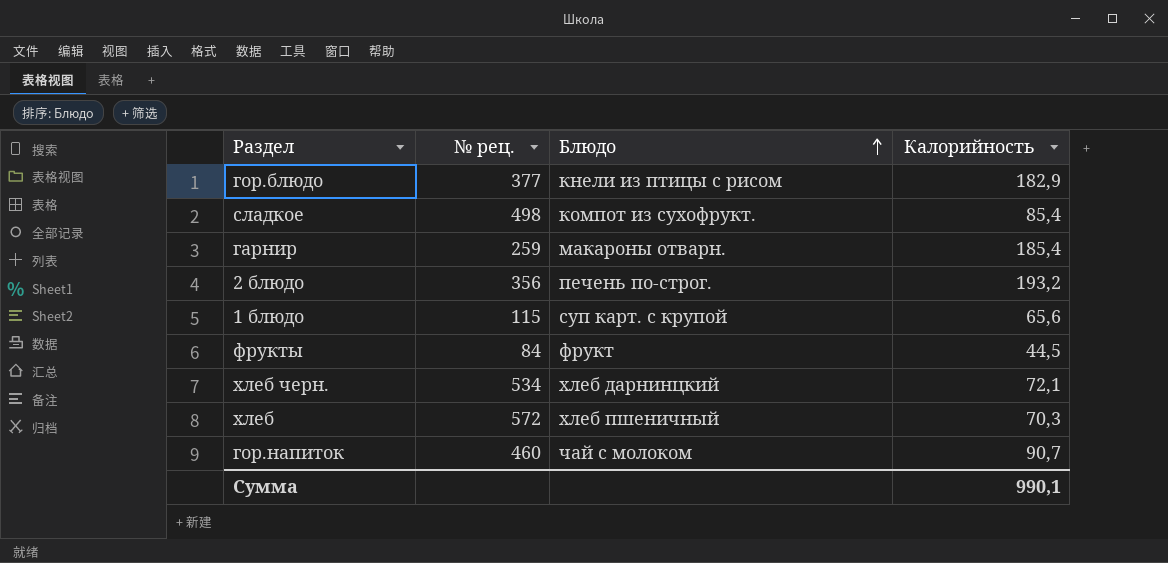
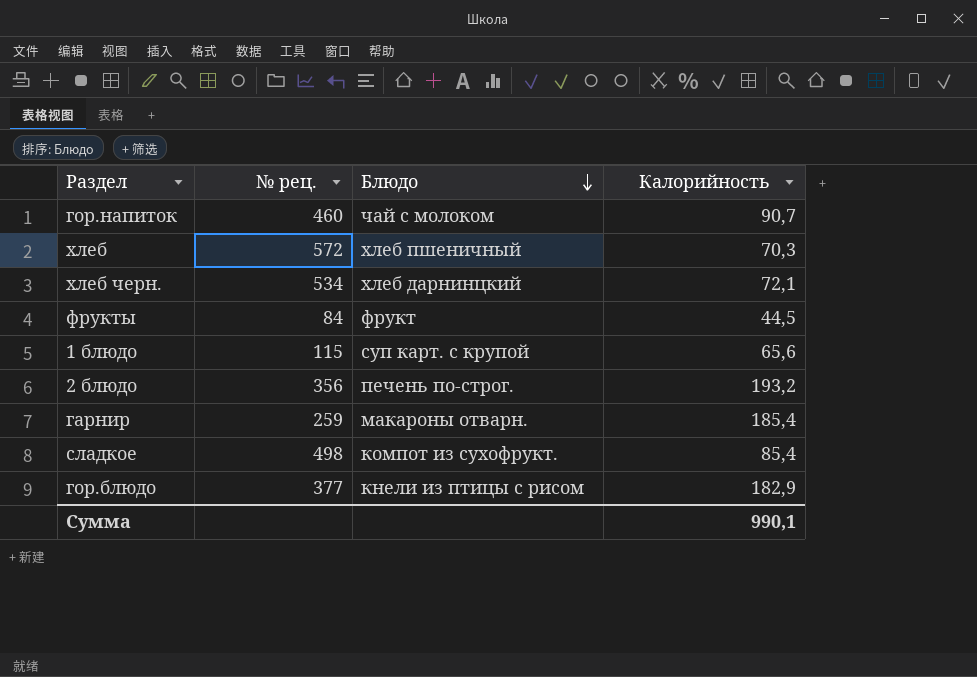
row order: Блюдо ascending -> Блюдо descending

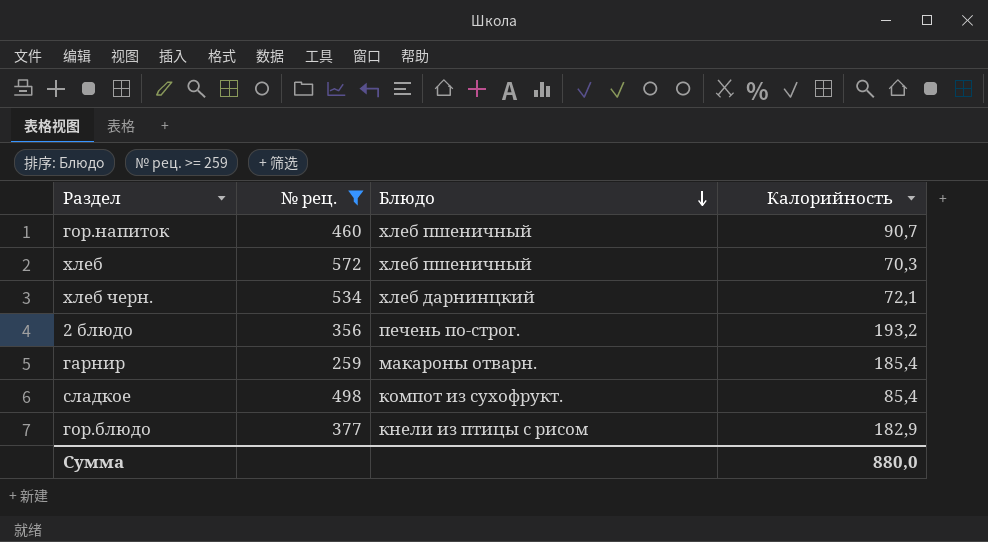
filter: none -> № рец. >= 259
гор.напиток | Блюдо: чай с молоком -> хлеб пшеничный
Сумма | Калорийность: 990,1 -> 880,0

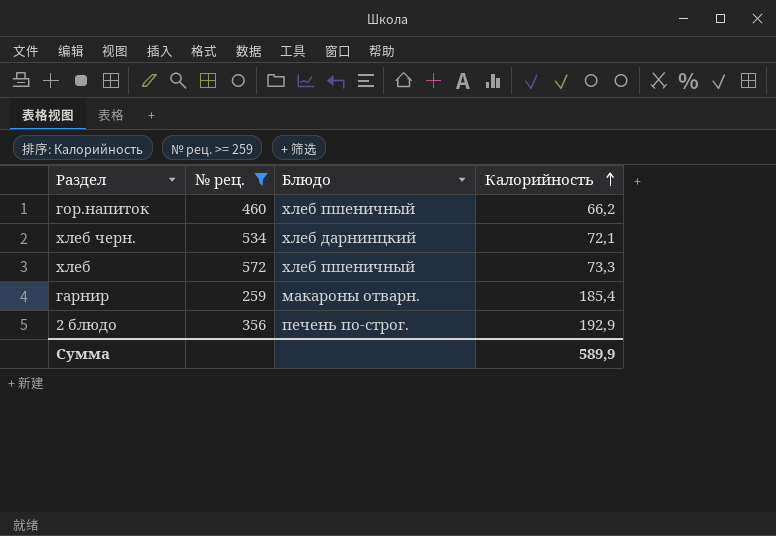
row order: Блюдо descending -> Калорийность ascending
row сладкое: 498 | компот из сухофрукт. | 85,4 -> none
row гор.блюдо: 377 | кнели из птицы с рисом | 182,9 -> none
гор.напиток | Калорийность: 90,7 -> 66,2
хлеб | Калорийность: 70,3 -> 73,3
2 блюдо | Калорийность: 193,2 -> 192,9
Сумма | Калорийность: 880,0 -> 589,9

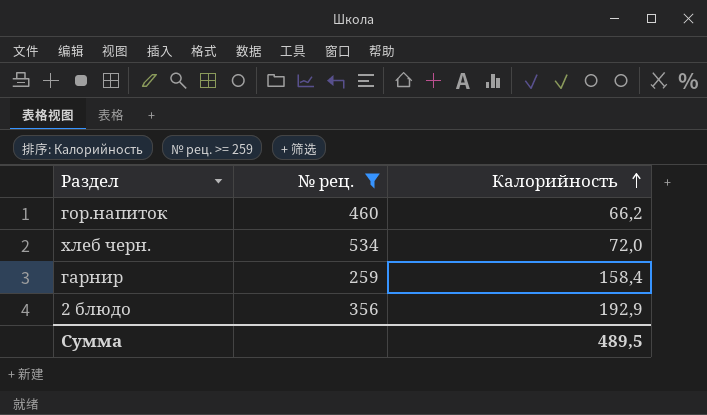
column Блюдо | position: 3 -> none
row хлеб: 572 | хлеб пшеничный | 73,3 -> none
хлеб черн. | Калорийность: 72,1 -> 72,0
гарнир | Калорийность: 185,4 -> 158,4
Сумма | Калорийность: 589,9 -> 489,5

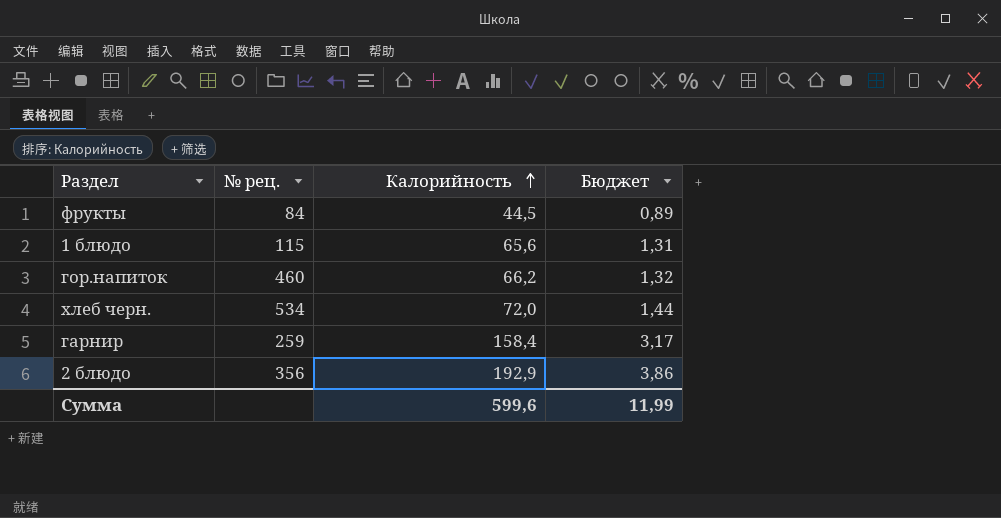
filter: № рец. >= 259 -> none
column Бюджет | formula: none -> [Калорийность] * 0,02
Сумма | Калорийность: 489,5 -> 599,6

